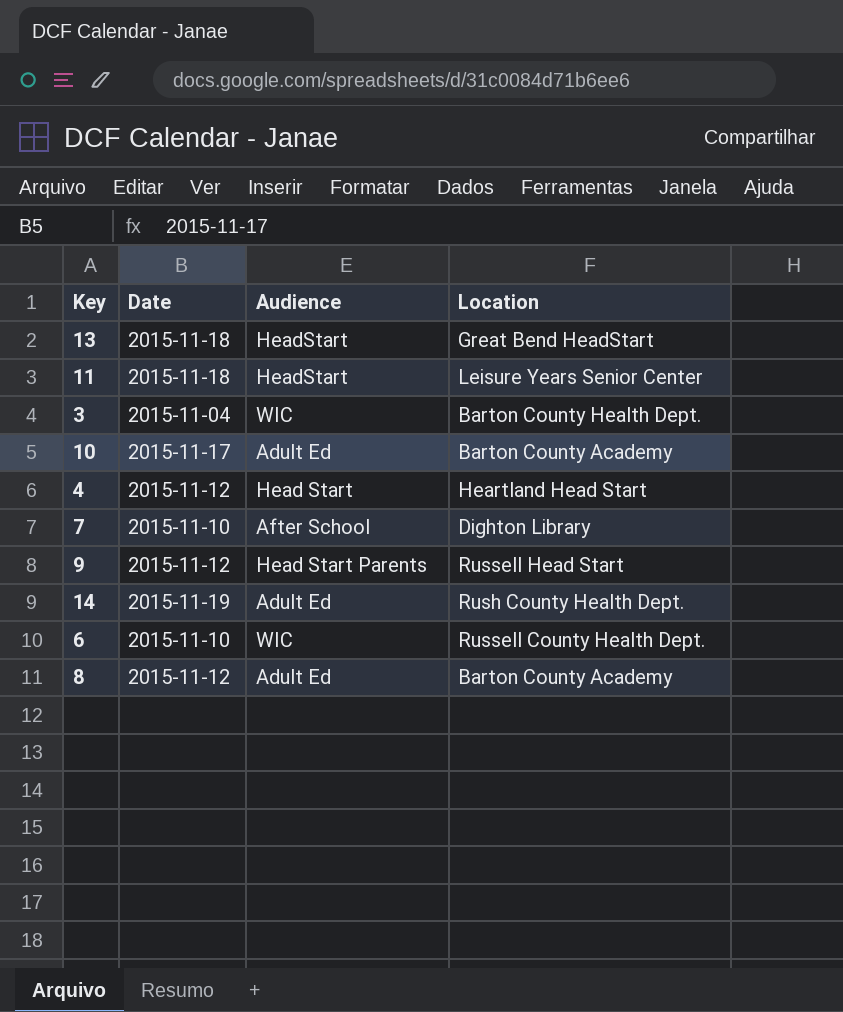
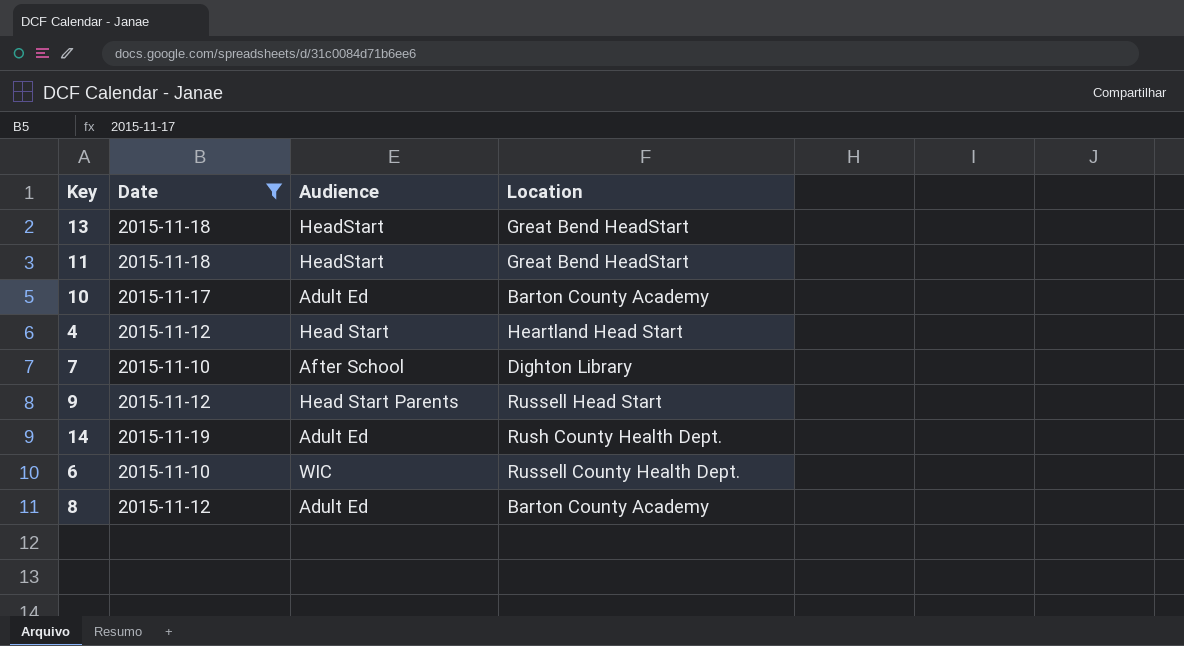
filter: none -> Date != 2015-11-04
11 | Location: Leisure Years Senior Center -> Great Bend HeadStart

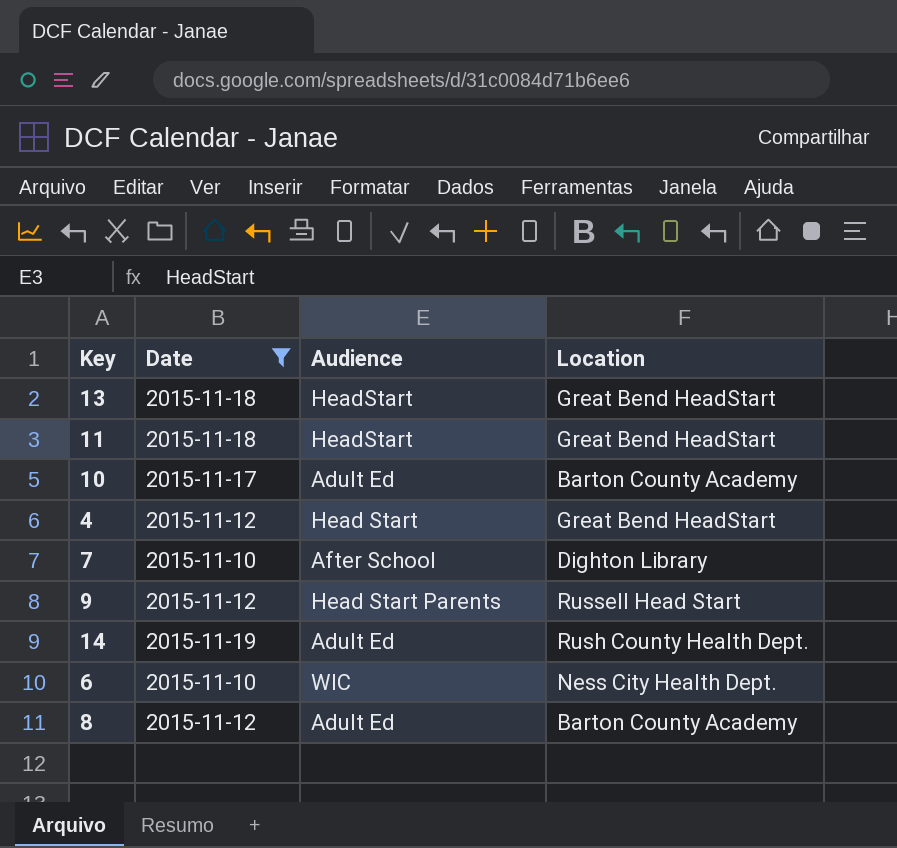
4 | Location: Heartland Head Start -> Great Bend HeadStart
6 | Location: Russell County Health Dept. -> Ness City Health Dept.

